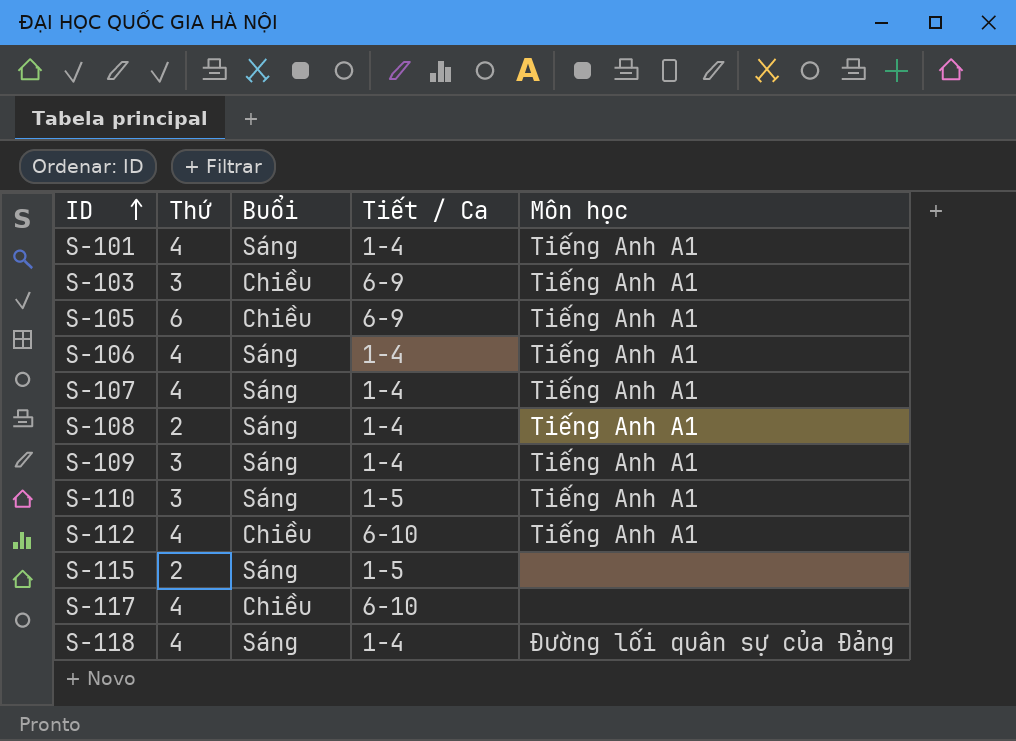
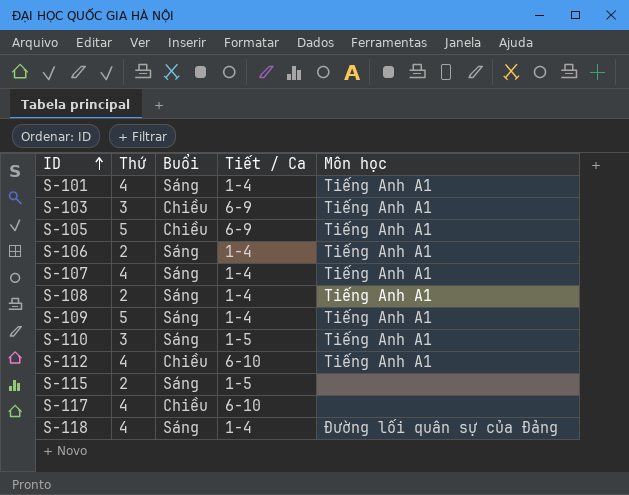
S-105 | Thứ: 6 -> 5
S-106 | Thứ: 4 -> 2
S-109 | Thứ: 3 -> 5

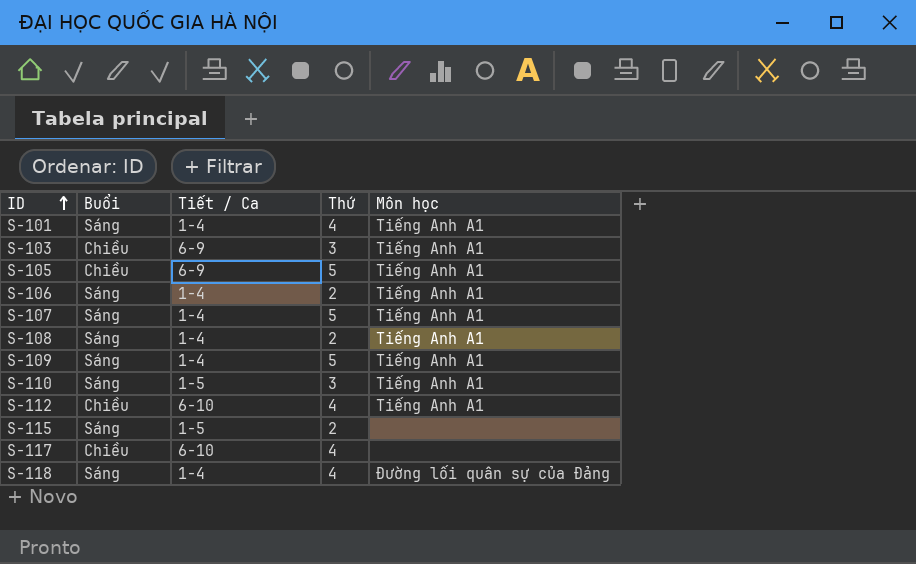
column Thứ | position: 2 -> 4
S-107 | Thứ: 4 -> 5

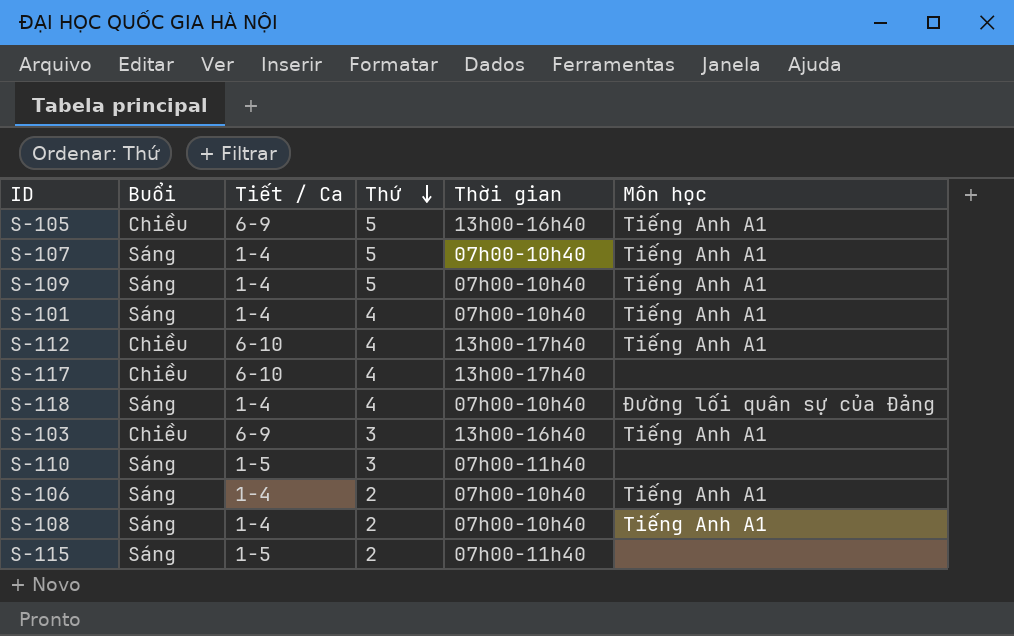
row order: ID ascending -> Thứ descending
column Thời gian | position: none -> 5
S-110 | Môn học: Tiếng Anh A1 -> none

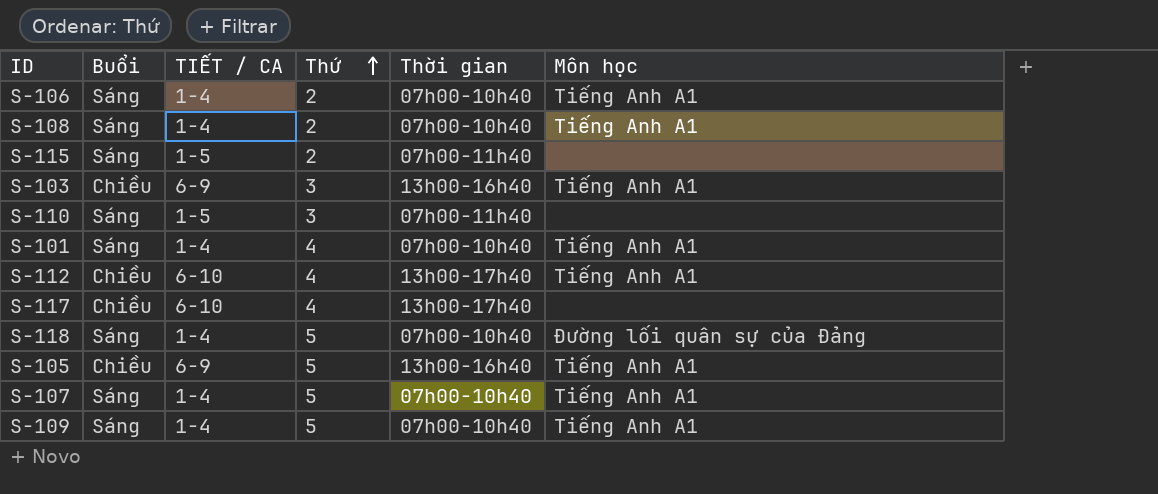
row order: Thứ descending -> Thứ ascending
column name: Tiết / Ca -> TIẾT / CA
S-118 | Thứ: 4 -> 5

